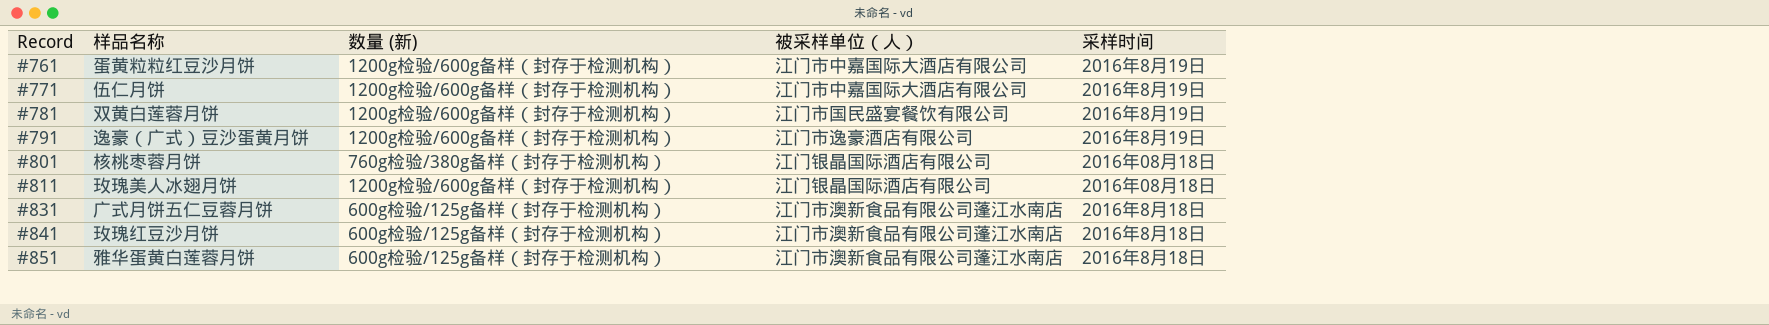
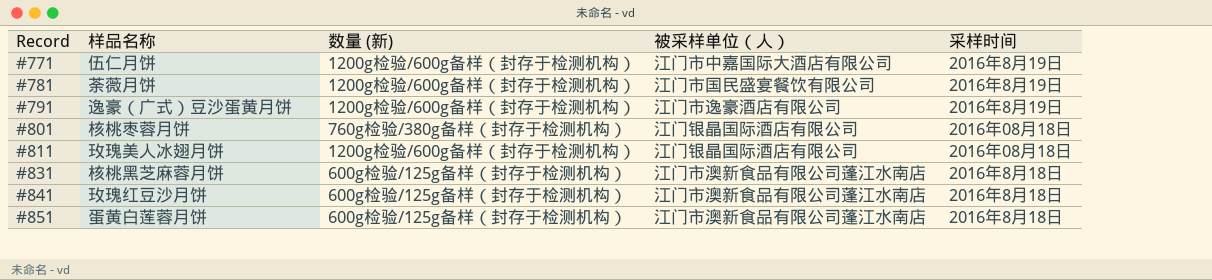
row #761: 蛋黄粒粒红豆沙月饼 | 1200g检验/600g备样（封存于检测机构） | 江门市中嘉国际大酒店有限公司 | 2016年8月19日 -> none
#781 | 样品名称: 双黄白莲蓉月饼 -> 荼薇月饼
#831 | 样品名称: 广式月饼五仁豆蓉月饼 -> 核桃黑芝麻蓉月饼
#851 | 样品名称: 雅华蛋黄白莲蓉月饼 -> 蛋黄白莲蓉月饼

